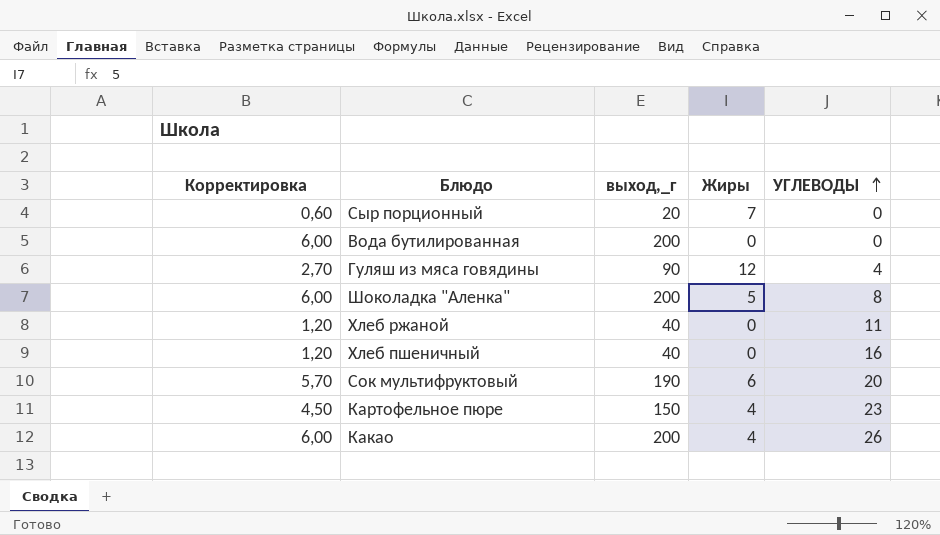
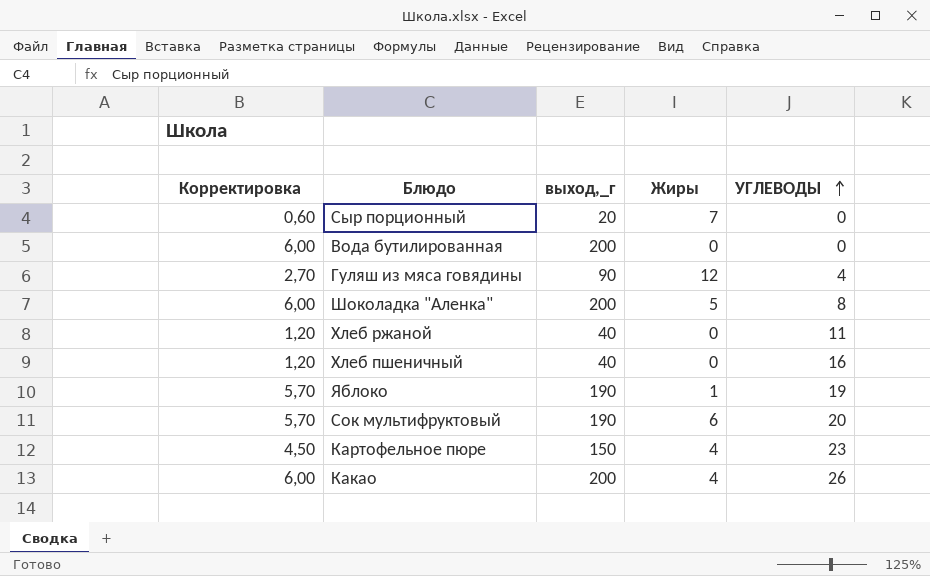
row Яблоко: none -> 5,70 | 190 | 1 | 19

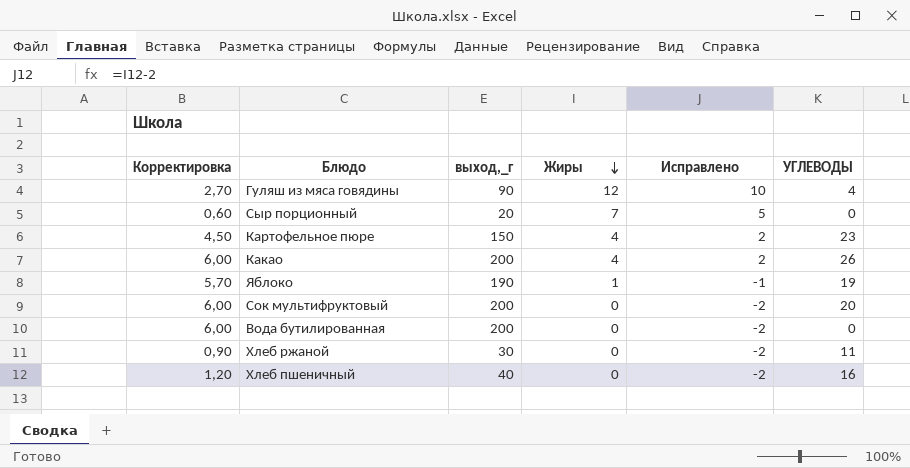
row order: УГЛЕВОДЫ ascending -> Жиры descending
column Исправлено | formula: none -> [Жиры] - 2
row Шоколадка "Аленка": 6,00 | 200 | 5 | 8 -> none
Сок мультифруктовый | Корректировка: 5,70 -> 6,00
Сок мультифруктовый | выход,_г: 190 -> 200
Сок мультифруктовый | Жиры: 6 -> 0
Хлеб ржаной | Корректировка: 1,20 -> 0,90
Хлеб ржаной | выход,_г: 40 -> 30

